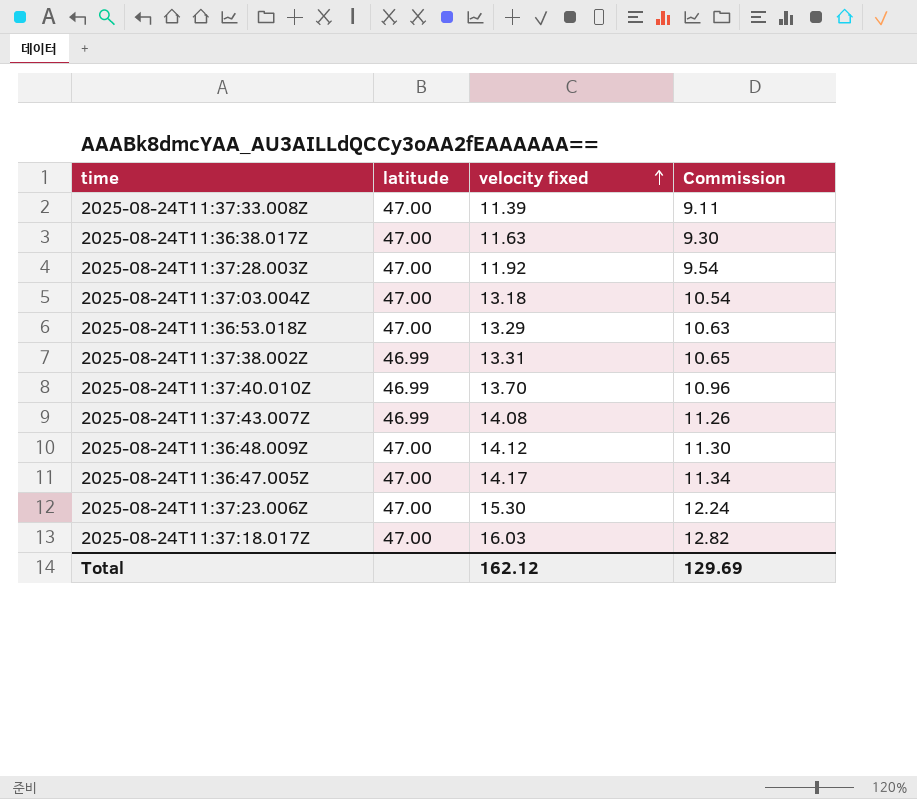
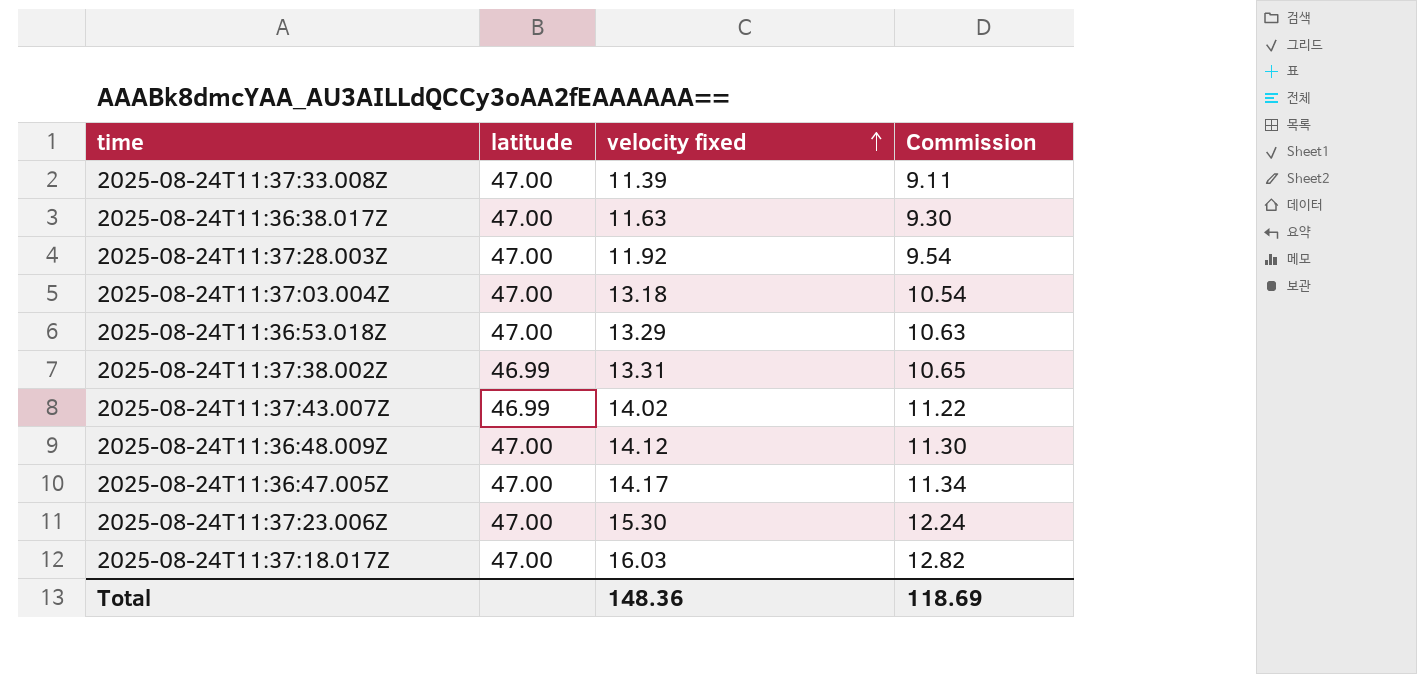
row 2025-08-24T11:37:40.010Z: 46.99 | 13.70 | 10.96 -> none
2025-08-24T11:37:43.007Z | velocity fixed: 14.08 -> 14.02
2025-08-24T11:37:43.007Z | Commission: 11.26 -> 11.22
Total | velocity fixed: 162.12 -> 148.36
Total | Commission: 129.69 -> 118.69

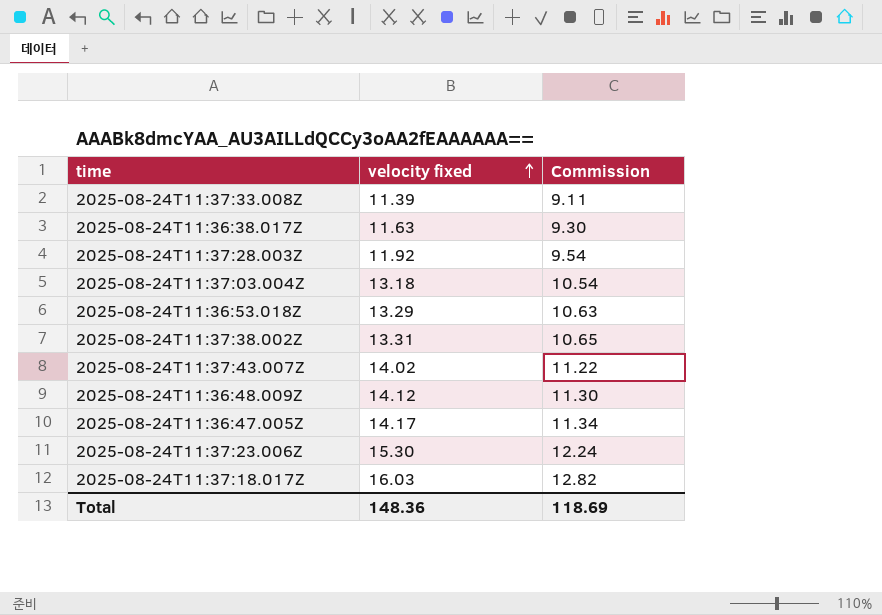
column latitude | position: 2 -> none

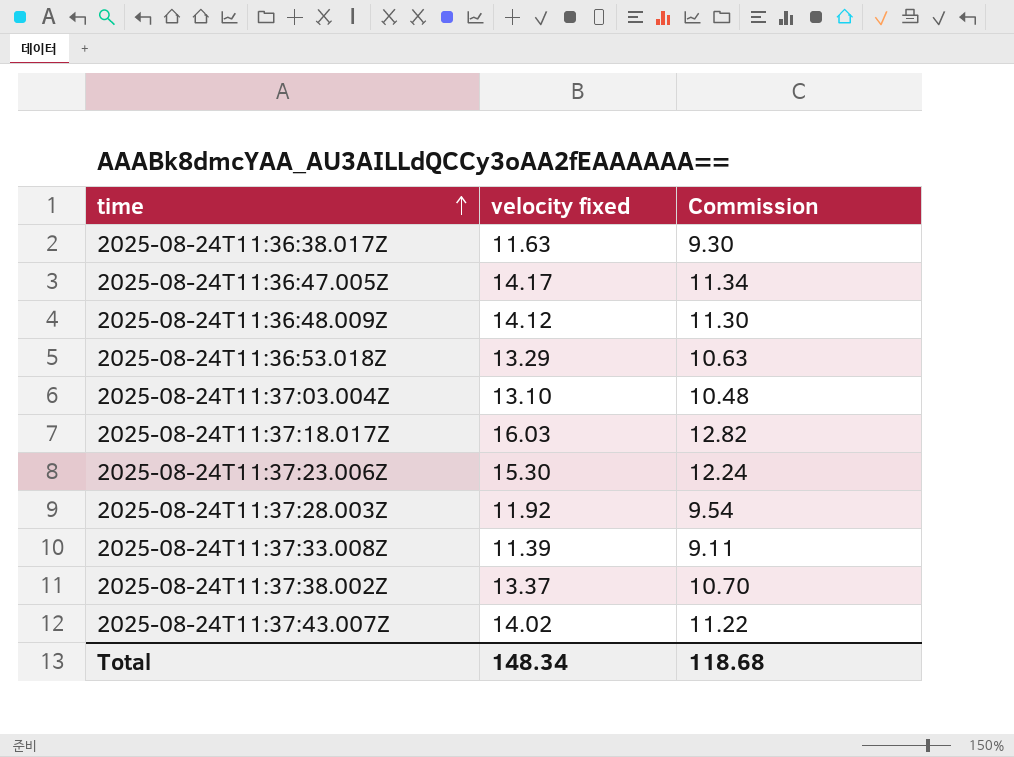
row order: velocity fixed ascending -> time ascending
2025-08-24T11:37:03.004Z | velocity fixed: 13.18 -> 13.10
2025-08-24T11:37:03.004Z | Commission: 10.54 -> 10.48
2025-08-24T11:37:38.002Z | velocity fixed: 13.31 -> 13.37
2025-08-24T11:37:38.002Z | Commission: 10.65 -> 10.70
Total | velocity fixed: 148.36 -> 148.34
Total | Commission: 118.69 -> 118.68

